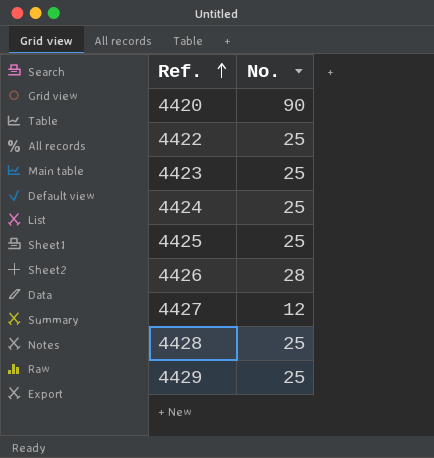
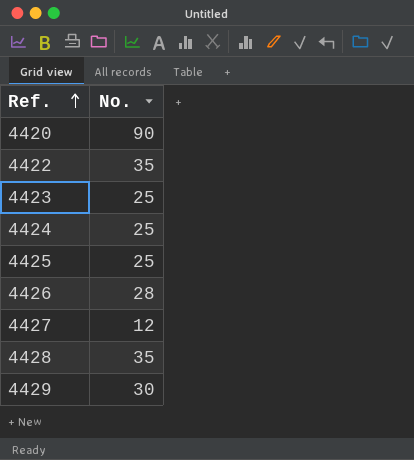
4422 | No.: 25 -> 35
4428 | No.: 25 -> 35
4429 | No.: 25 -> 30

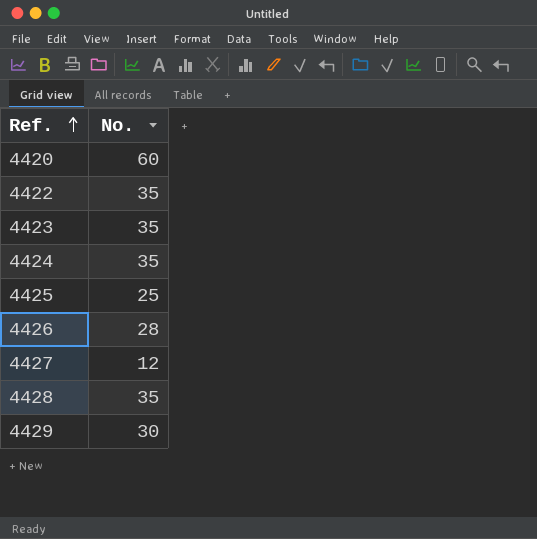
4420 | No.: 90 -> 60
4423 | No.: 25 -> 35
4424 | No.: 25 -> 35

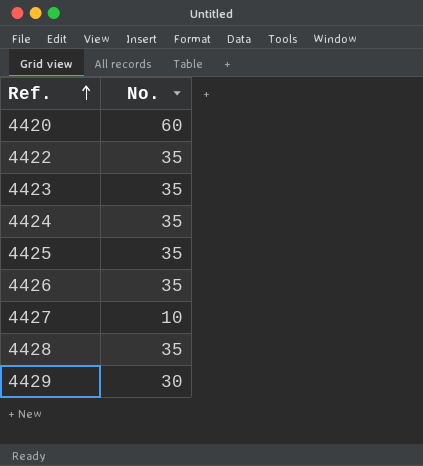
4425 | No.: 25 -> 35
4426 | No.: 28 -> 35
4427 | No.: 12 -> 10

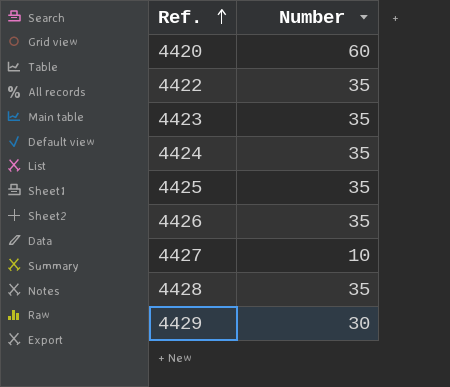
column name: No. -> Number

